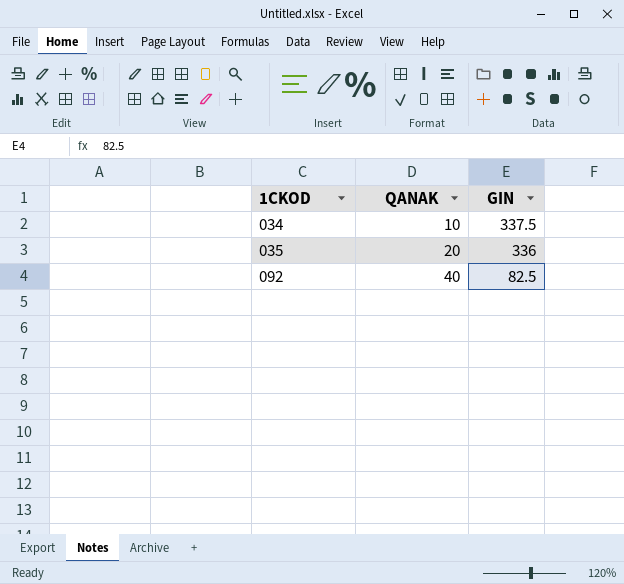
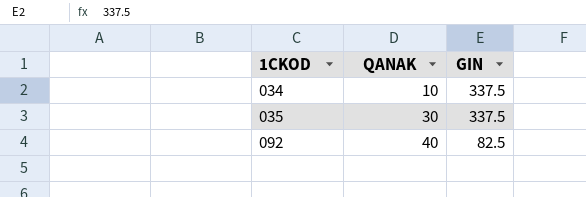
035 | QANAK: 20 -> 30
035 | GIN: 336 -> 337.5

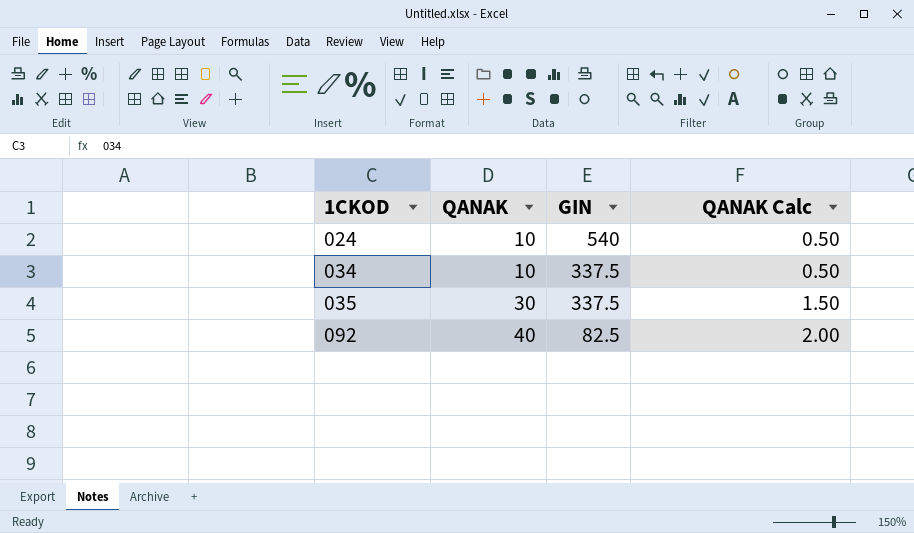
column QANAK Calc | formula: none -> [QANAK] * 0.05
row 024: none -> 10 | 540 | 0.50

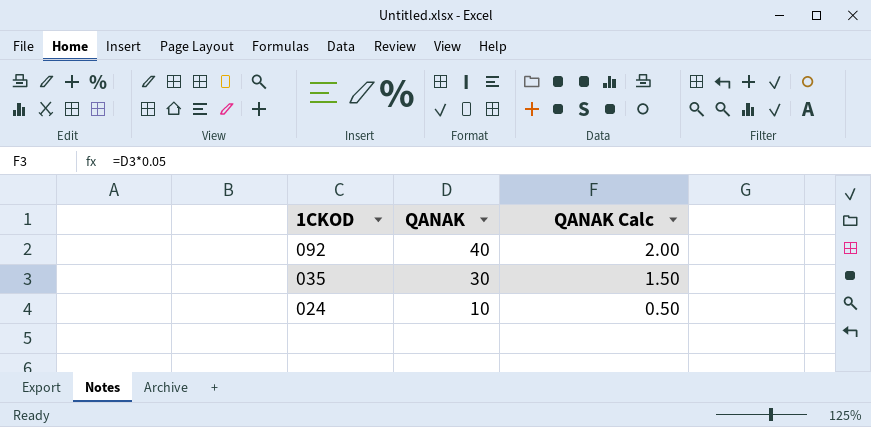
row order: 1CKOD ascending -> 1CKOD descending
column GIN | position: 3 -> none
row 034: 10 | 337.5 | 0.50 -> none

